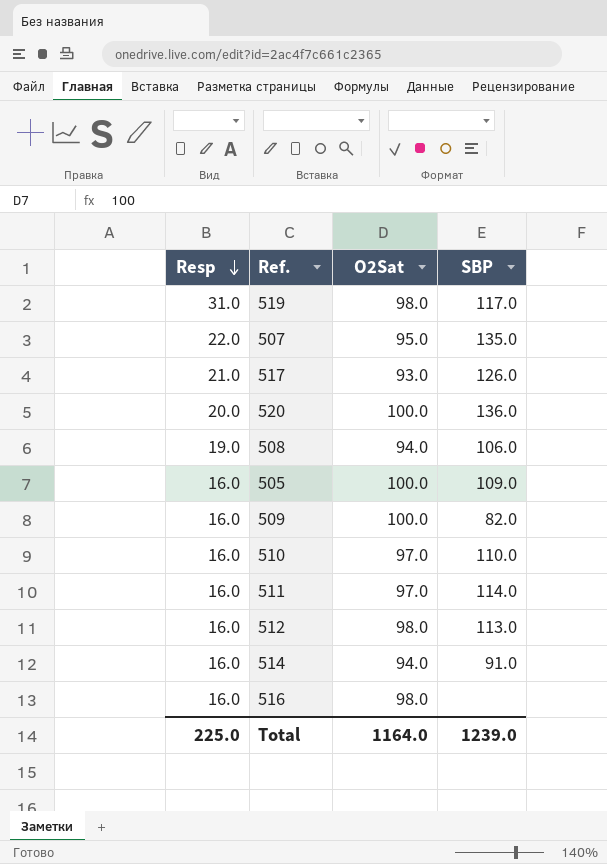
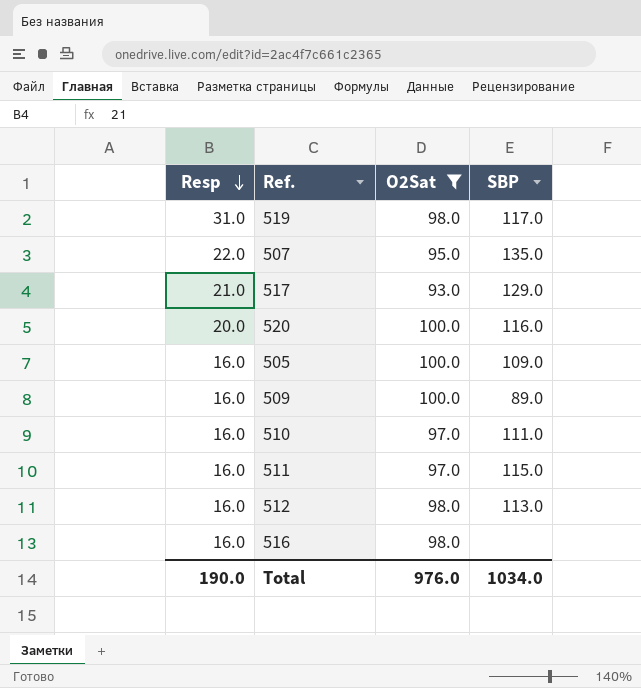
filter: none -> O2Sat != 94.0
517 | SBP: 126.0 -> 129.0
520 | SBP: 136.0 -> 116.0
509 | SBP: 82.0 -> 89.0
510 | SBP: 110.0 -> 111.0
511 | SBP: 114.0 -> 115.0
Total | Resp: 225.0 -> 190.0
Total | O2Sat: 1164.0 -> 976.0
Total | SBP: 1239.0 -> 1034.0

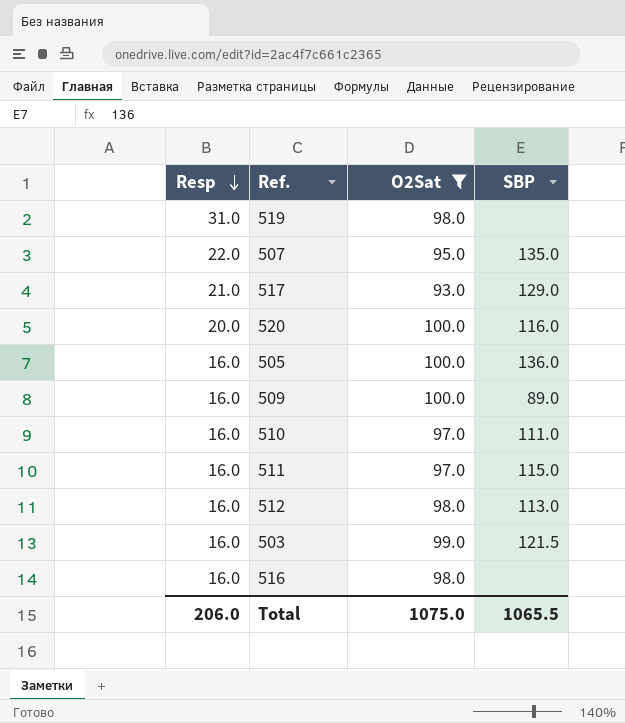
519 | SBP: 117.0 -> none
505 | SBP: 109.0 -> 136.0
row 503: none -> 16.0 | 99.0 | 121.5
Total | Resp: 190.0 -> 206.0
Total | O2Sat: 976.0 -> 1075.0
Total | SBP: 1034.0 -> 1065.5

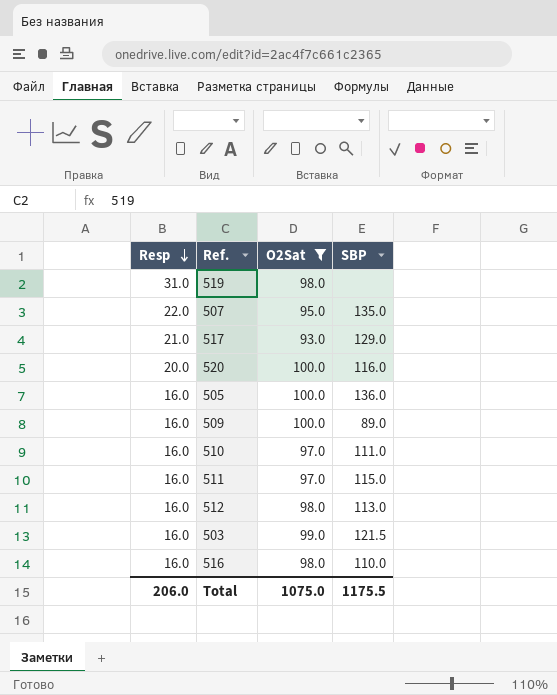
516 | SBP: none -> 110.0
Total | SBP: 1065.5 -> 1175.5

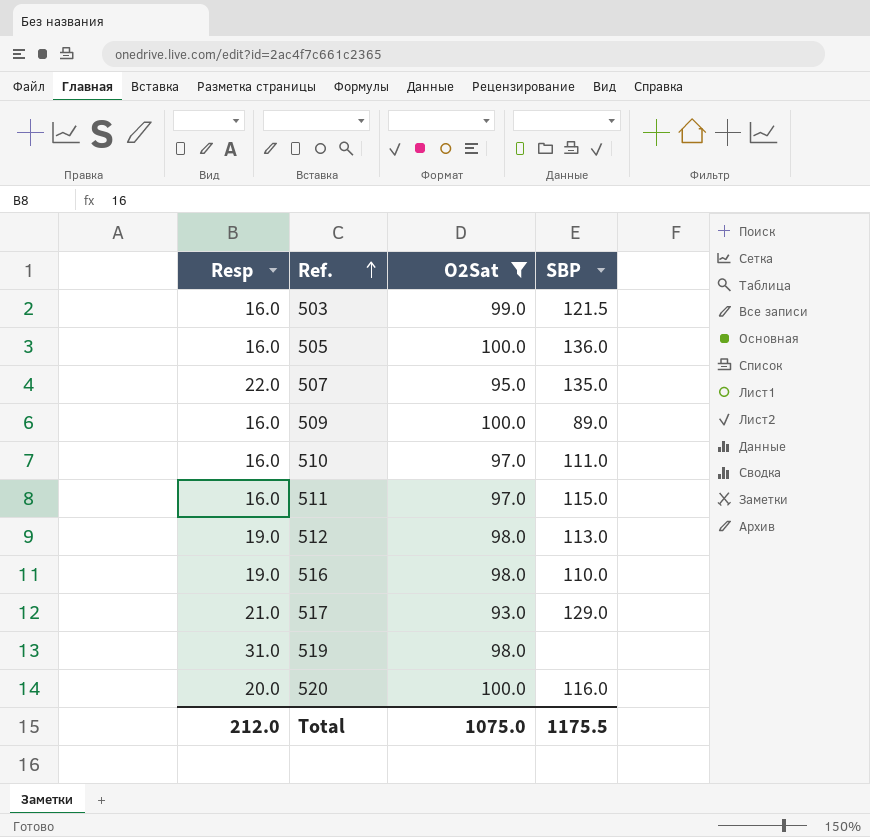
row order: Resp descending -> Ref. ascending
512 | Resp: 16.0 -> 19.0
516 | Resp: 16.0 -> 19.0
Total | Resp: 206.0 -> 212.0

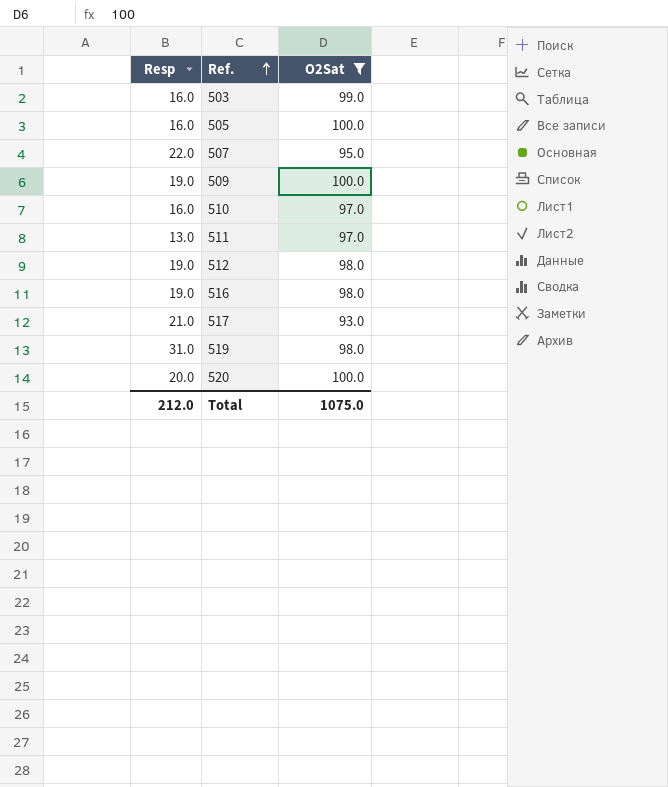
column SBP | position: 4 -> none
509 | Resp: 16.0 -> 19.0
511 | Resp: 16.0 -> 13.0

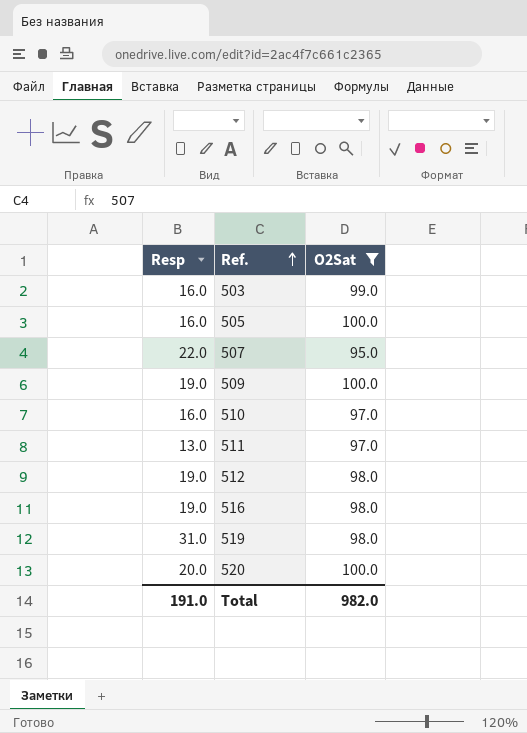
row 517: 21.0 | 93.0 -> none
Total | Resp: 212.0 -> 191.0
Total | O2Sat: 1075.0 -> 982.0

